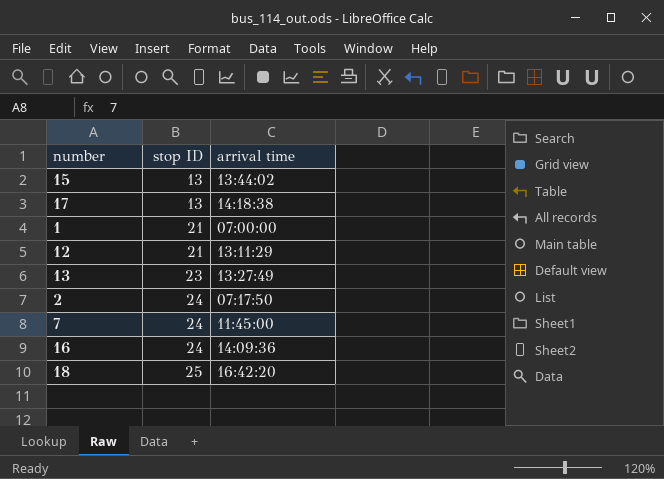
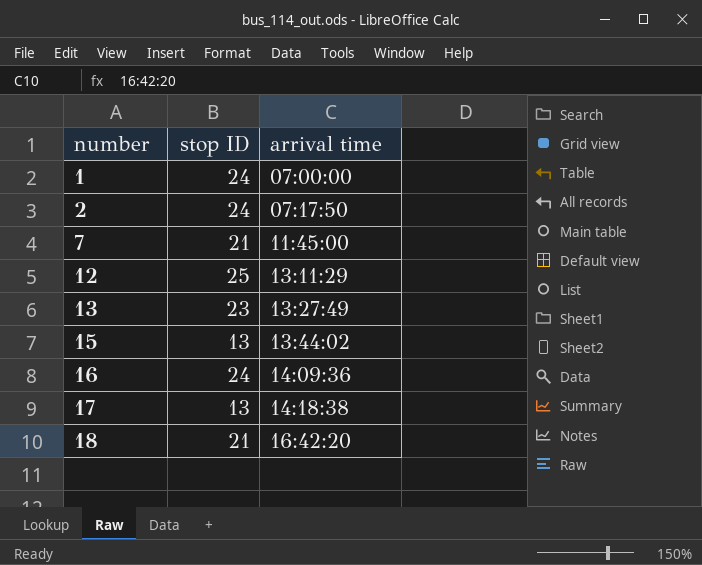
row order: stop ID ascending -> number ascending
1 | stop ID: 21 -> 24
7 | stop ID: 24 -> 21
12 | stop ID: 21 -> 25
18 | stop ID: 25 -> 21

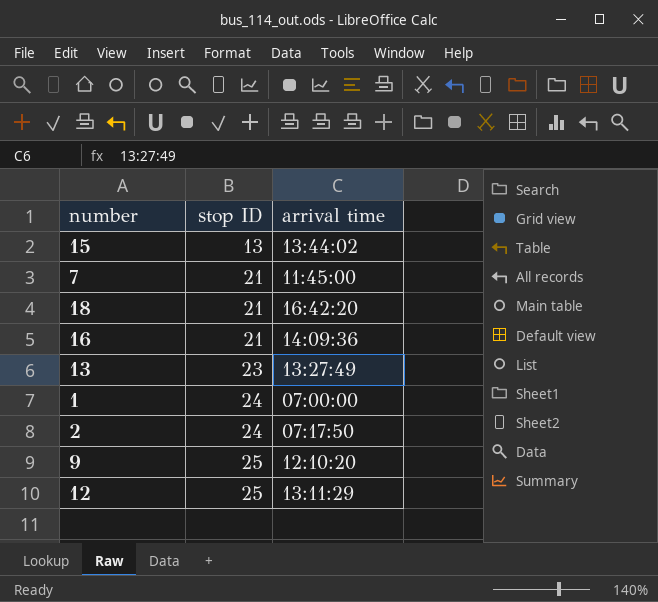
row order: number ascending -> stop ID ascending
row 17: 13 | 14:18:38 -> none
16 | stop ID: 24 -> 21
row 9: none -> 25 | 12:10:20

